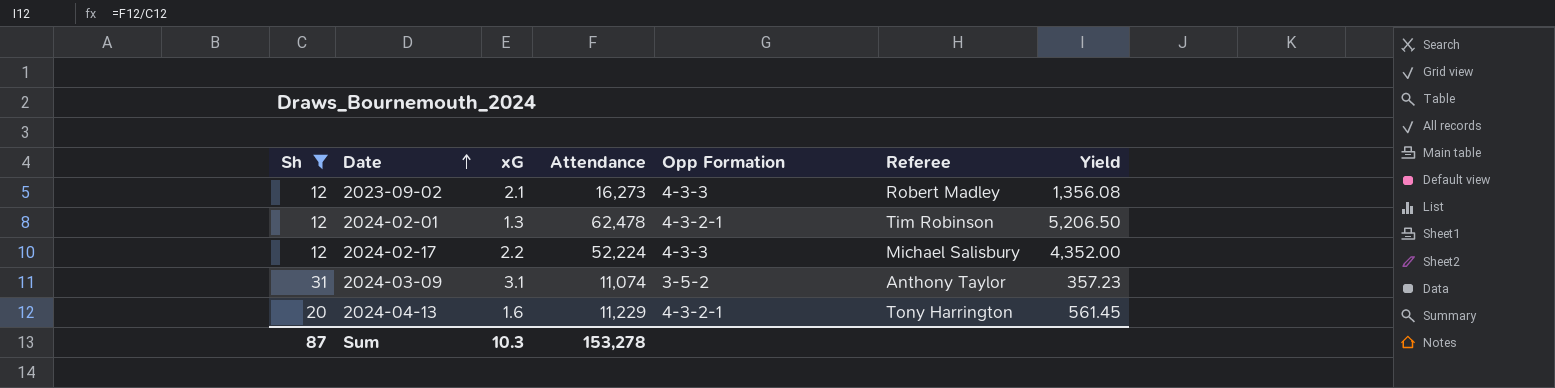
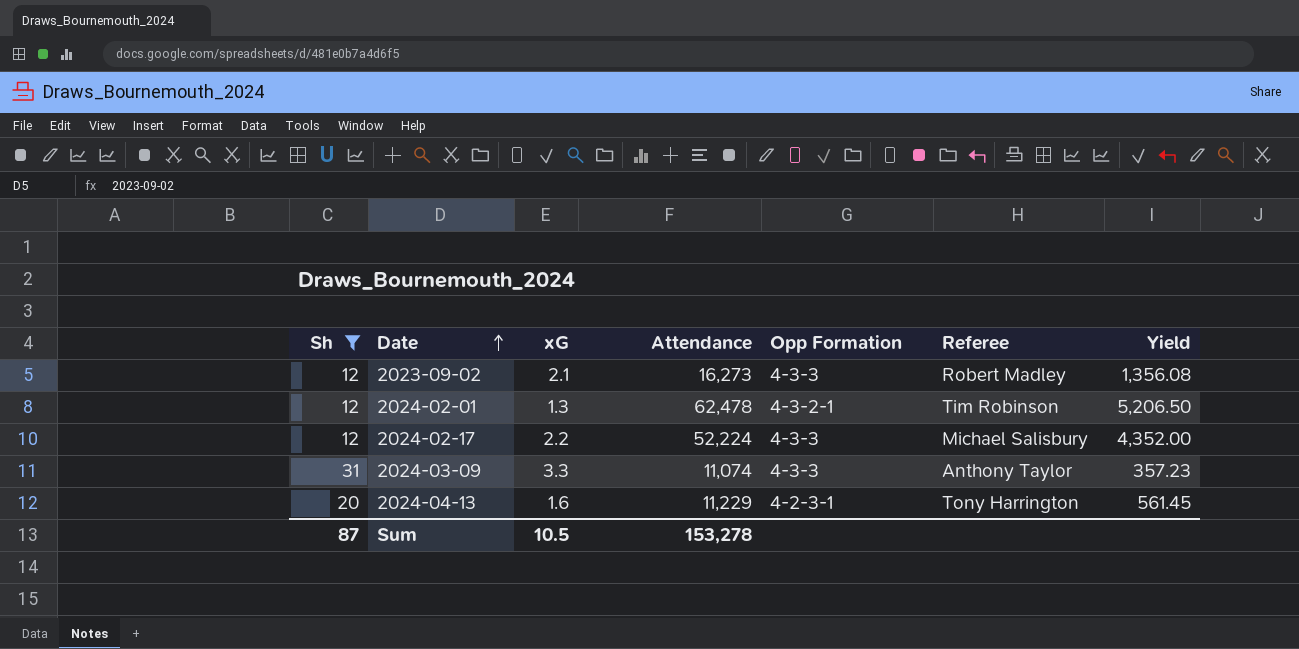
2024-03-09 | xG: 3.1 -> 3.3
2024-03-09 | Opp Formation: 3-5-2 -> 4-3-3
2024-04-13 | Opp Formation: 4-3-2-1 -> 4-2-3-1
Sum | xG: 10.3 -> 10.5

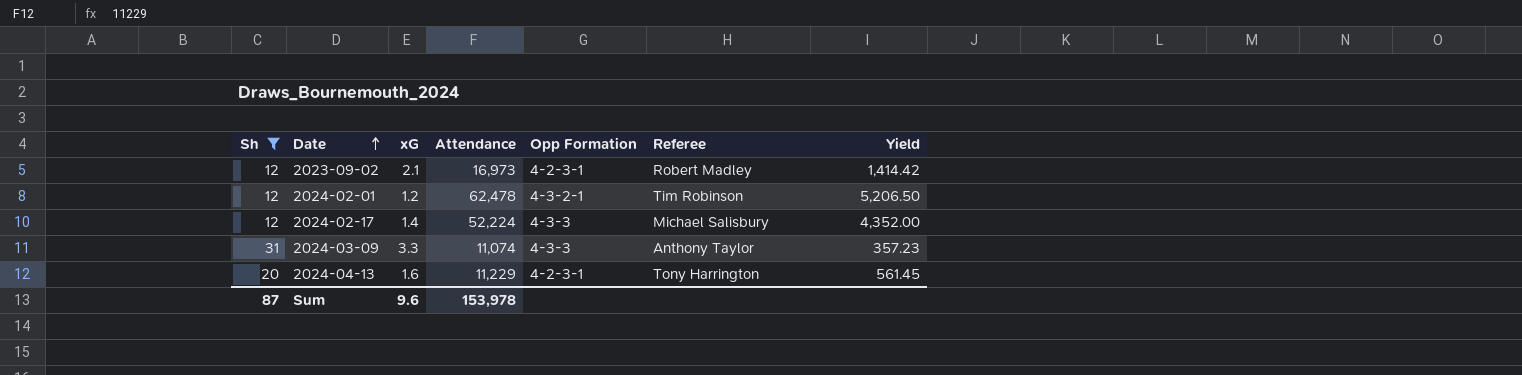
2023-09-02 | Attendance: 16,273 -> 16,973
2023-09-02 | Opp Formation: 4-3-3 -> 4-2-3-1
2023-09-02 | Yield: 1,356.08 -> 1,414.42
2024-02-01 | xG: 1.3 -> 1.2
2024-02-17 | xG: 2.2 -> 1.4
Sum | xG: 10.5 -> 9.6
Sum | Attendance: 153,278 -> 153,978

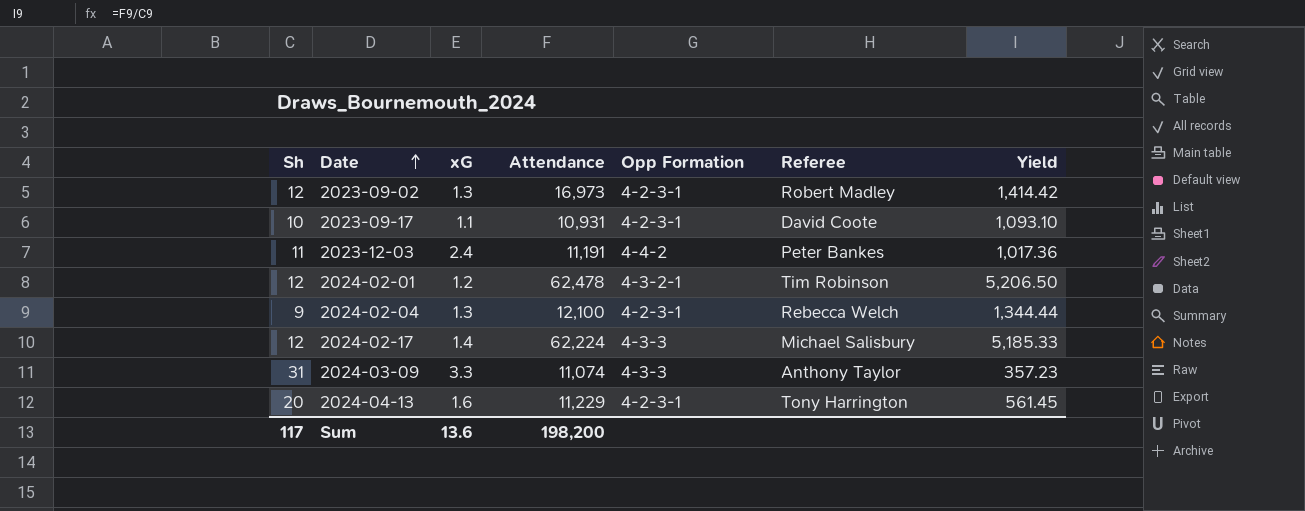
filter: Sh >= 12 -> none
2023-09-02 | xG: 2.1 -> 1.3
2024-02-17 | Attendance: 52,224 -> 62,224
2024-02-17 | Yield: 4,352.00 -> 5,185.33
Sum | Sh: 87 -> 117
Sum | xG: 9.6 -> 13.6
Sum | Attendance: 153,978 -> 198,200

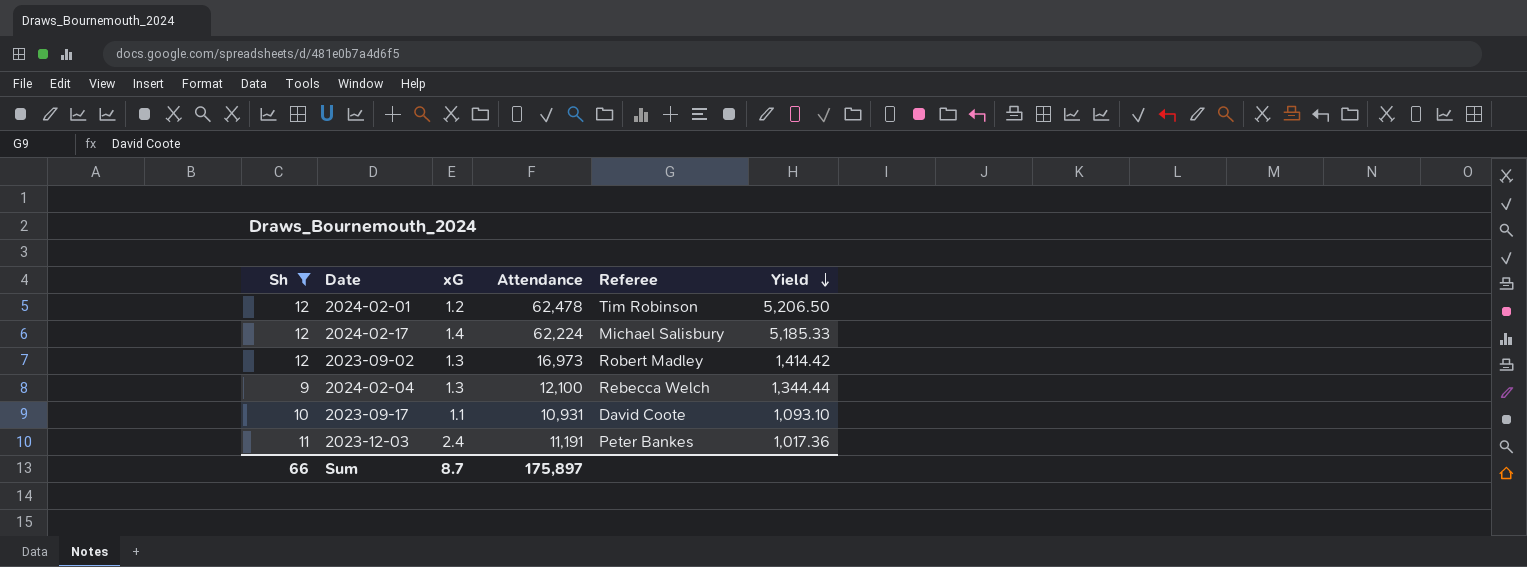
filter: none -> Sh <= 12
row order: Date ascending -> Yield descending
column Opp Formation | position: 5 -> none
Sum | Sh: 117 -> 66
Sum | xG: 13.6 -> 8.7
Sum | Attendance: 198,200 -> 175,897

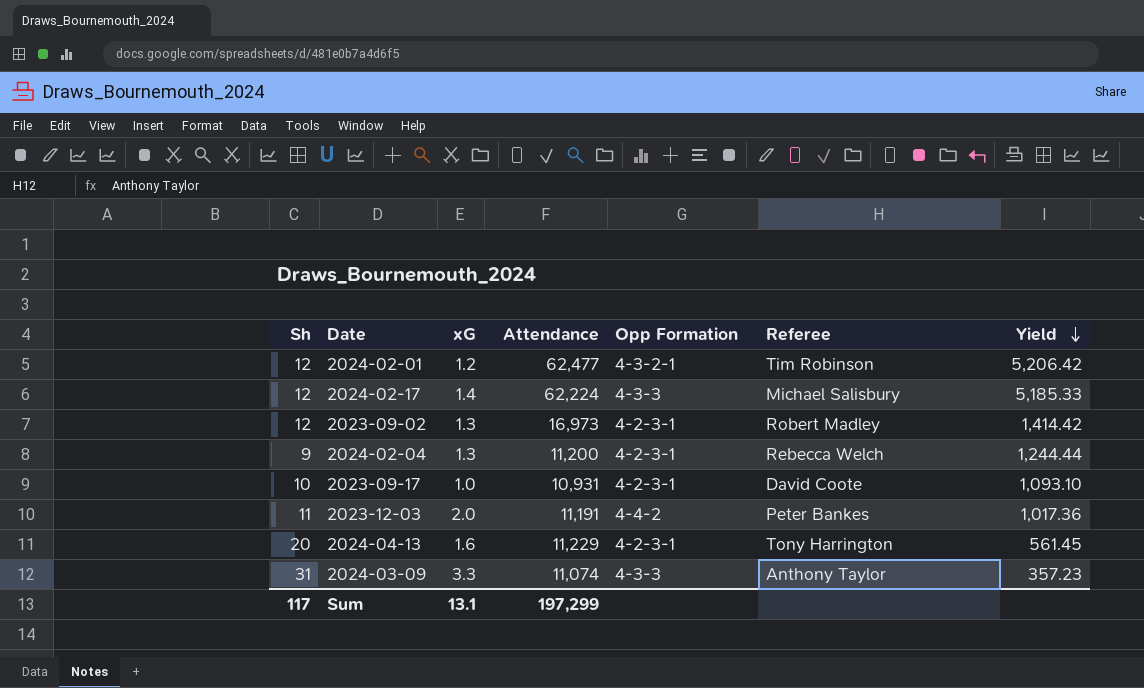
filter: Sh <= 12 -> none
column Opp Formation | position: none -> 5
2024-02-01 | Attendance: 62,478 -> 62,477
2024-02-01 | Yield: 5,206.50 -> 5,206.42
2024-02-04 | Attendance: 12,100 -> 11,200
2024-02-04 | Yield: 1,344.44 -> 1,244.44
2023-09-17 | xG: 1.1 -> 1.0
2023-12-03 | xG: 2.4 -> 2.0
Sum | Sh: 66 -> 117
Sum | xG: 8.7 -> 13.1
Sum | Attendance: 175,897 -> 197,299

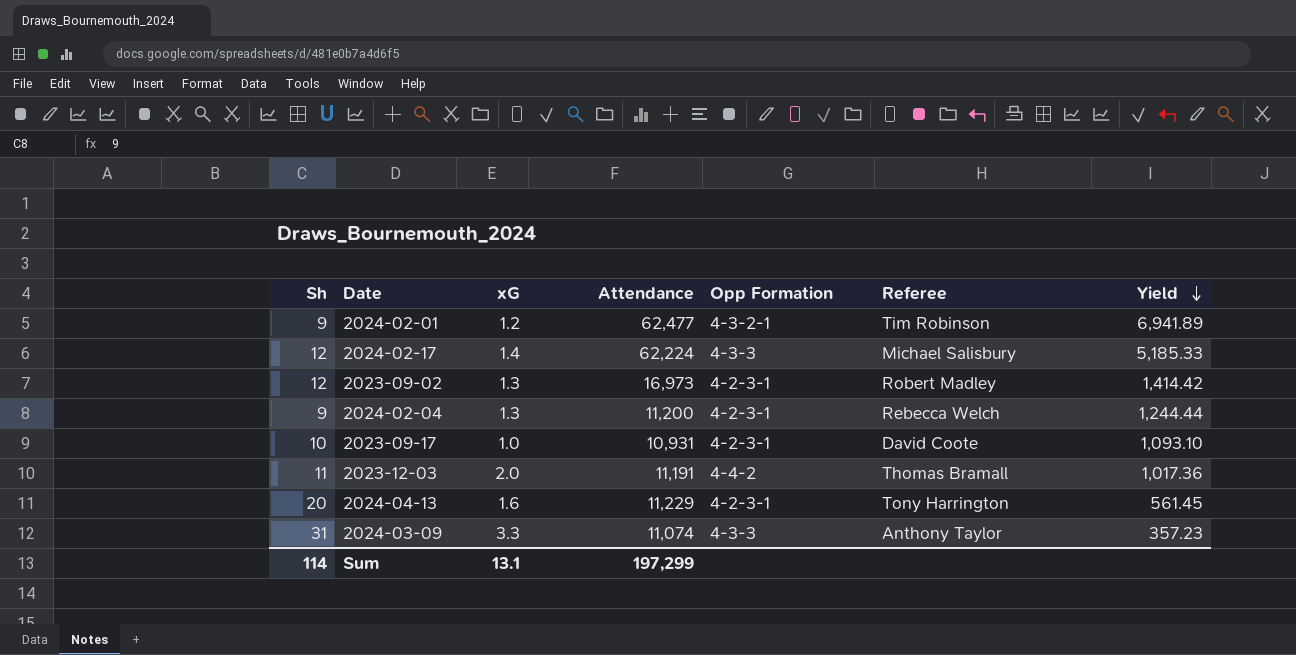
2024-02-01 | Sh: 12 -> 9
2024-02-01 | Yield: 5,206.42 -> 6,941.89
2023-12-03 | Referee: Peter Bankes -> Thomas Bramall
Sum | Sh: 117 -> 114

